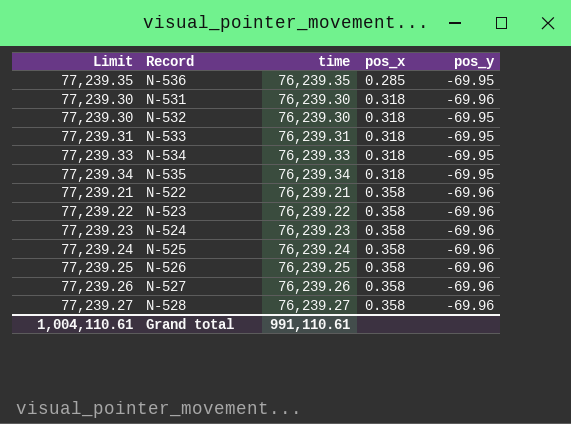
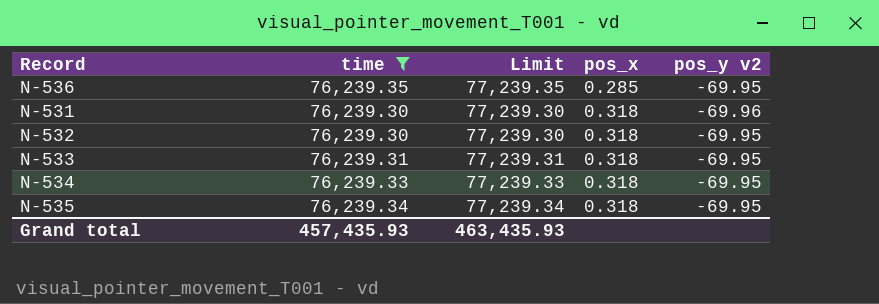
filter: none -> time >= 76,239.30
column Limit | position: 1 -> 3
column name: pos_y -> pos_y v2
Grand total | time: 991,110.61 -> 457,435.93
Grand total | Limit: 1,004,110.61 -> 463,435.93

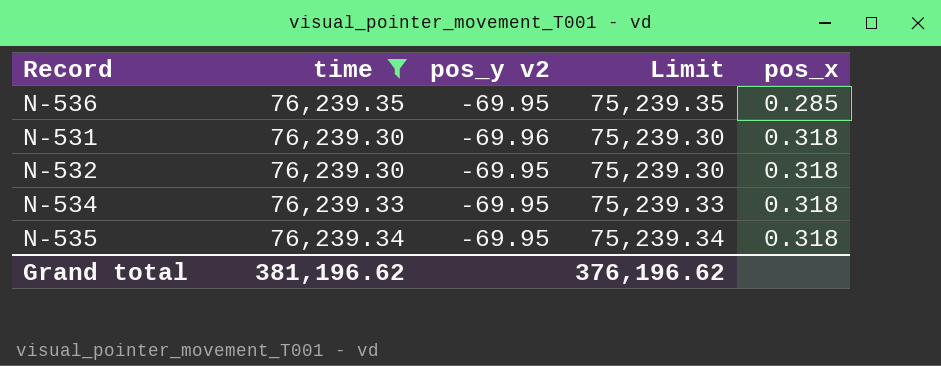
column pos_y v2 | position: 5 -> 3
column Limit | formula: [time] + 1000 -> [time] - 1000
row N-533: 76,239.31 | 77,239.31 | 0.318 | -69.95 -> none
Grand total | time: 457,435.93 -> 381,196.62
Grand total | Limit: 463,435.93 -> 376,196.62

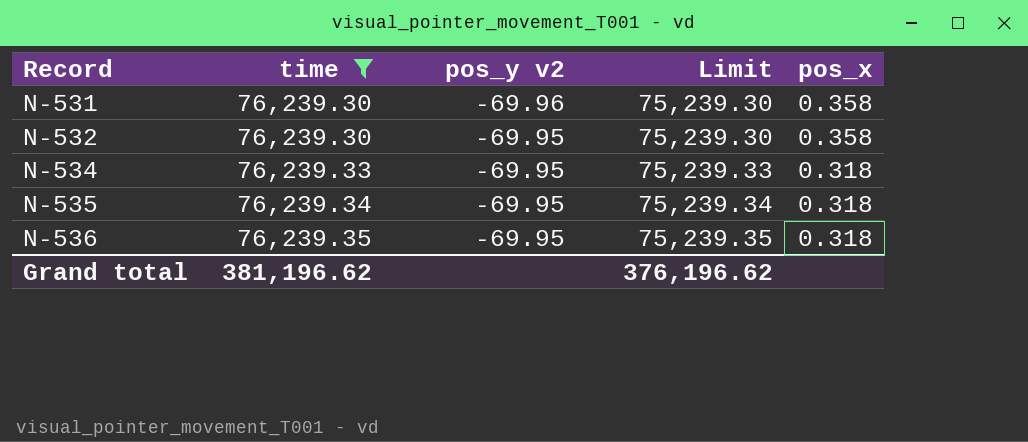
row order: pos_x ascending -> Record ascending
N-531 | pos_x: 0.318 -> 0.358
N-532 | pos_x: 0.318 -> 0.358
N-536 | pos_x: 0.285 -> 0.318

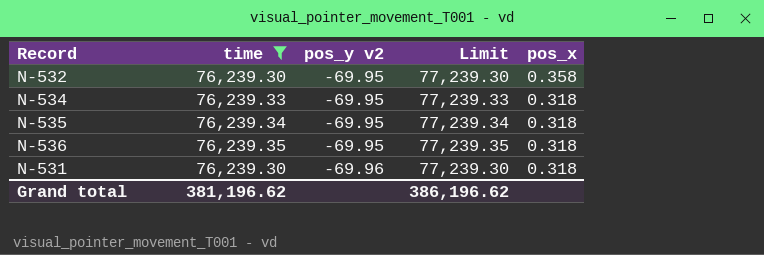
row order: Record ascending -> pos_y v2 descending
column Limit | formula: [time] - 1000 -> [time] + 1000
N-531 | pos_x: 0.358 -> 0.318
Grand total | Limit: 376,196.62 -> 386,196.62

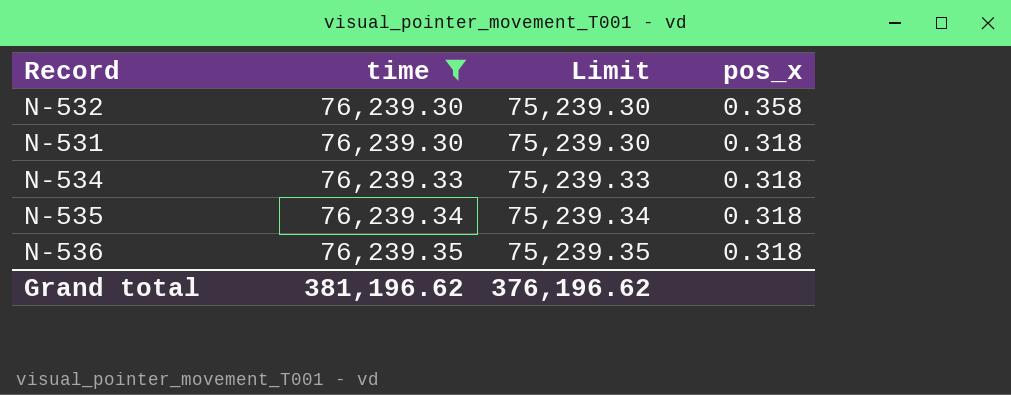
row order: pos_y v2 descending -> time ascending
column pos_y v2 | position: 3 -> none
column Limit | formula: [time] + 1000 -> [time] - 1000
Grand total | Limit: 386,196.62 -> 376,196.62

